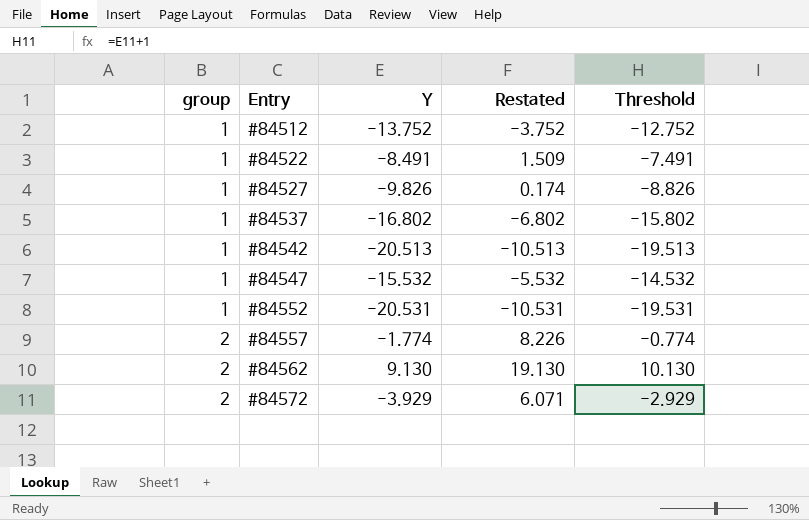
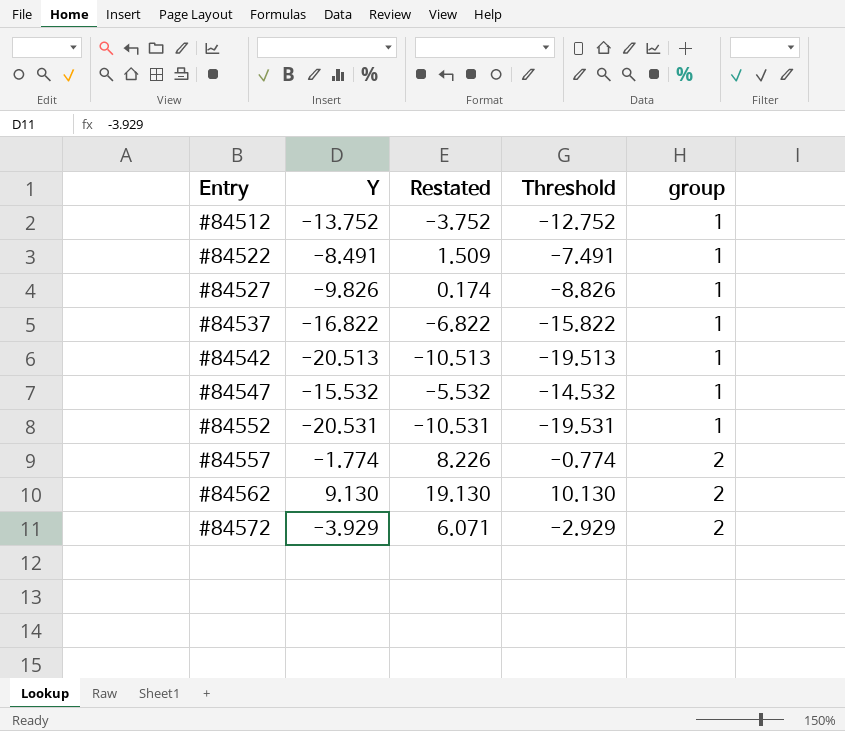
column group | position: 1 -> 5
#84537 | Y: -16.802 -> -16.822
#84537 | Restated: -6.802 -> -6.822
#84537 | Threshold: -15.802 -> -15.822

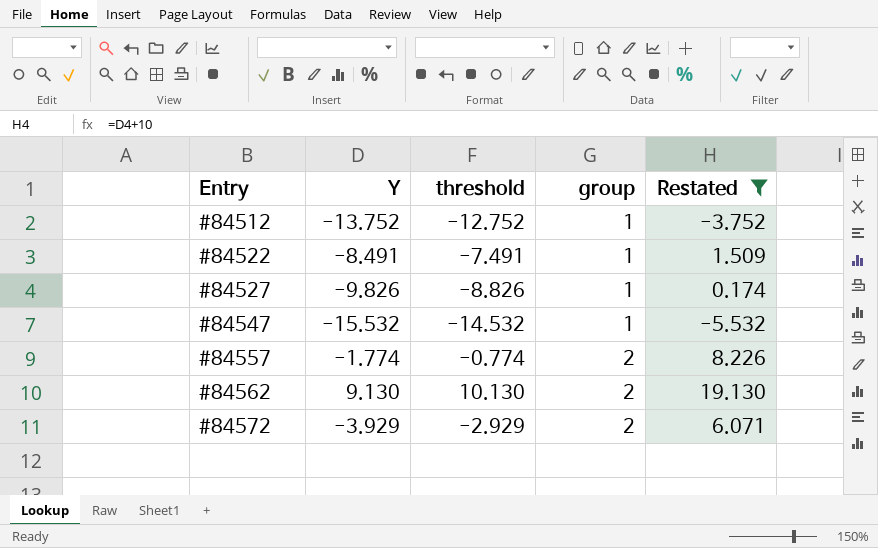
filter: none -> Restated >= -5.532
column name: Threshold -> threshold
column Restated | position: 3 -> 5

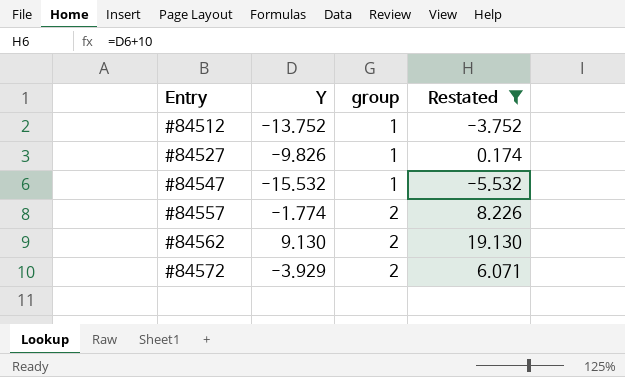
column threshold | formula: [Y] + 1 -> none
row #84522: -8.491 | -7.491 | 1 | 1.509 -> none

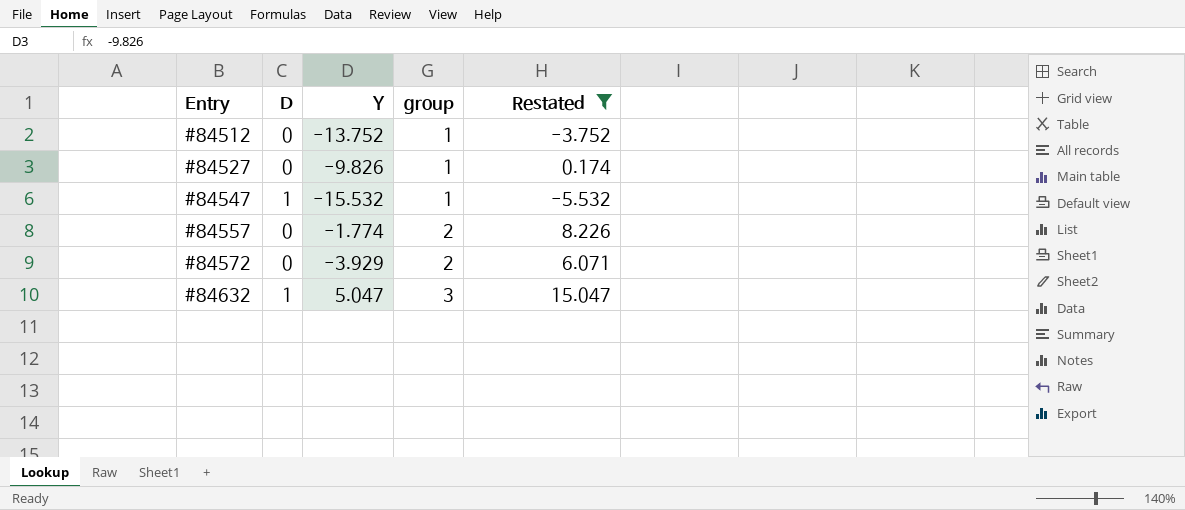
column D | position: none -> 2
row #84562: 9.130 | 2 | 19.130 -> none
row #84632: none -> 1 | 5.047 | 3 | 15.047

